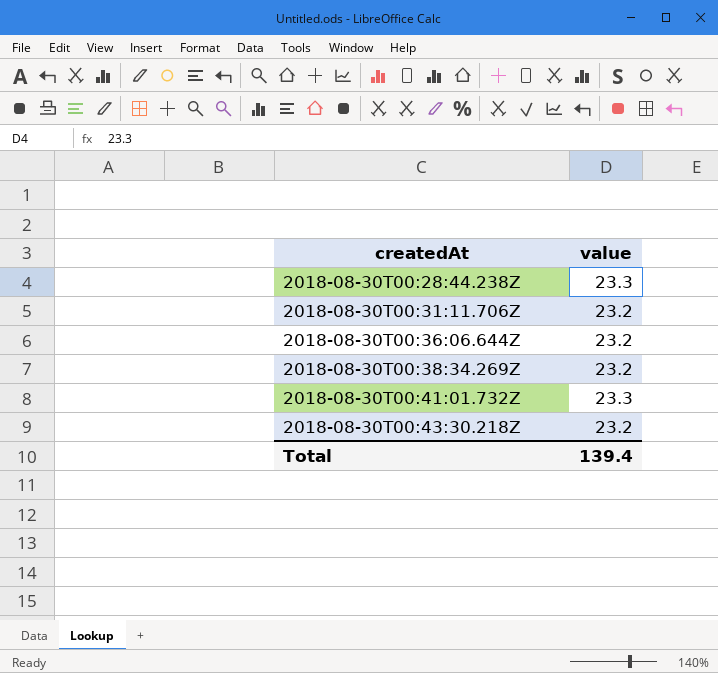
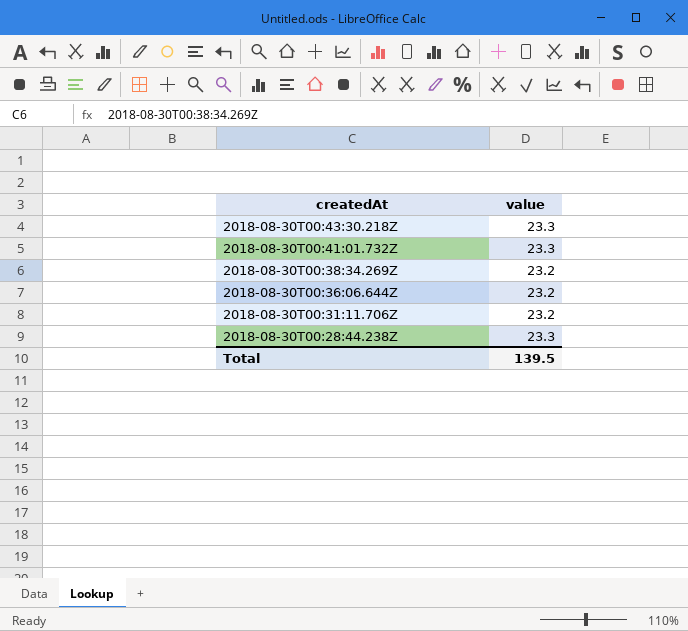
row order: createdAt ascending -> createdAt descending
2018-08-30T00:43:30.218Z | value: 23.2 -> 23.3
Total | value: 139.4 -> 139.5

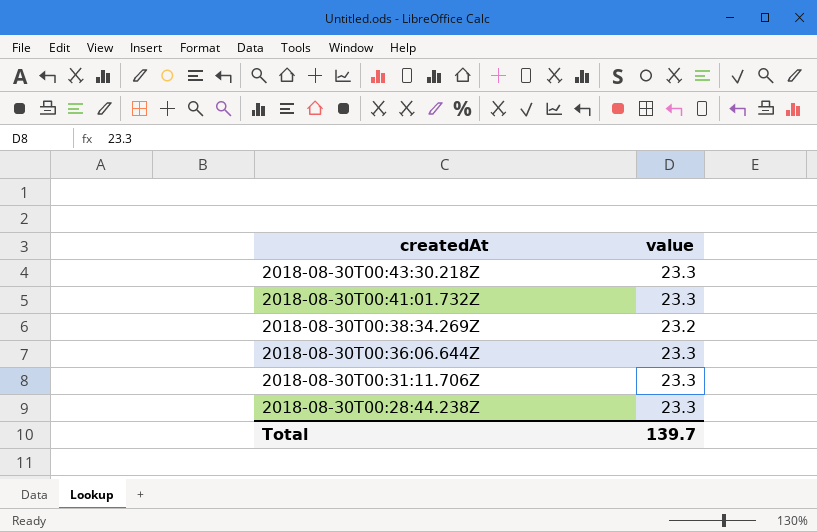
2018-08-30T00:36:06.644Z | value: 23.2 -> 23.3
2018-08-30T00:31:11.706Z | value: 23.2 -> 23.3
Total | value: 139.5 -> 139.7

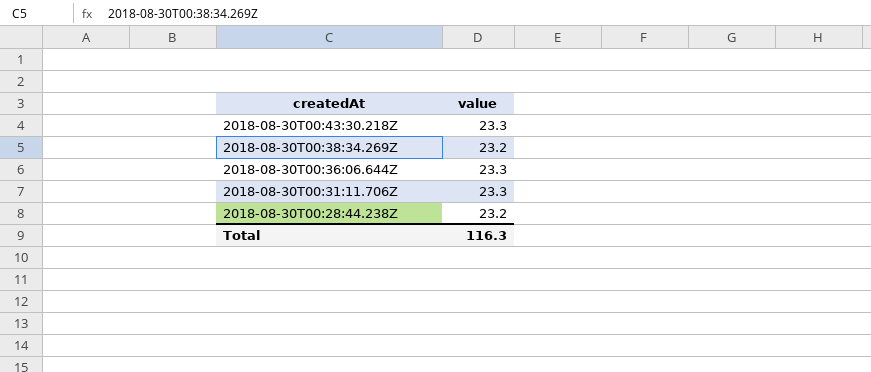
row 2018-08-30T00:41:01.732Z: 23.3 -> none
2018-08-30T00:28:44.238Z | value: 23.3 -> 23.2
Total | value: 139.7 -> 116.3

